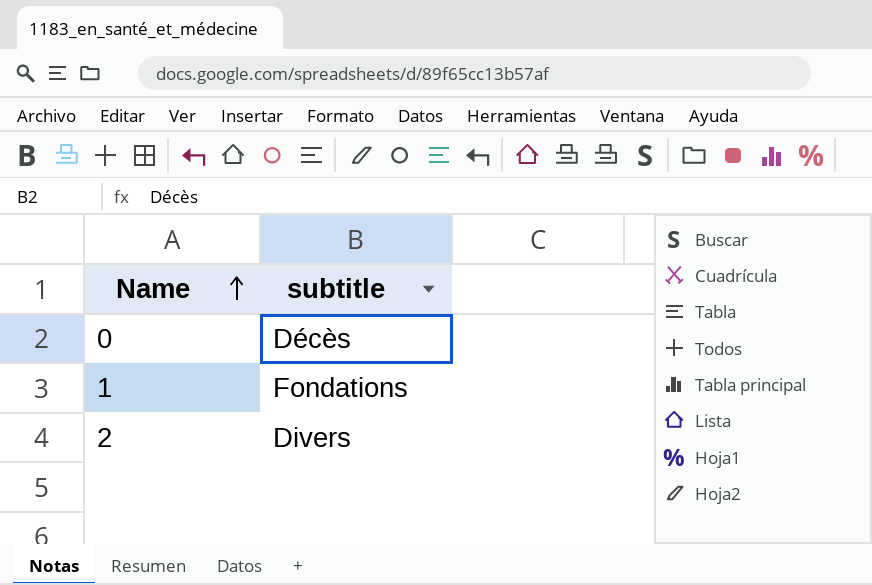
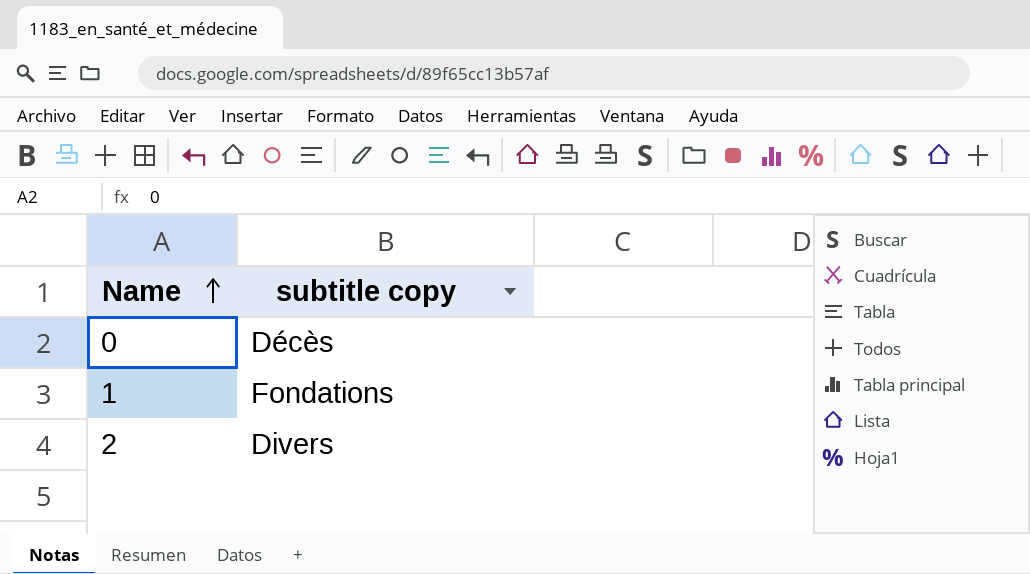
column name: subtitle -> subtitle copy

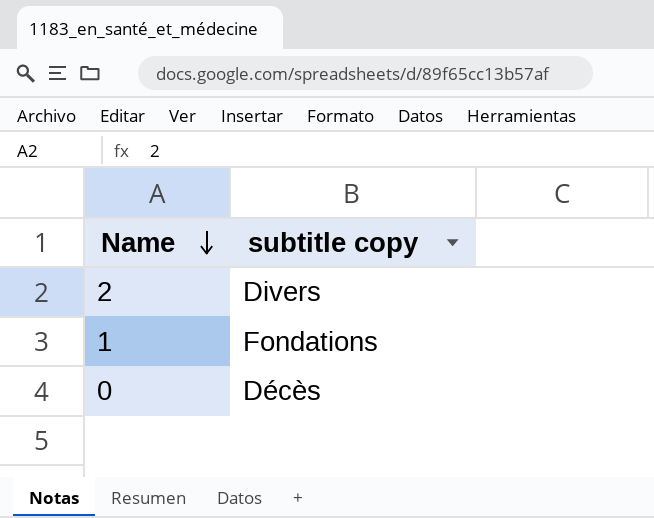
row order: Name ascending -> Name descending

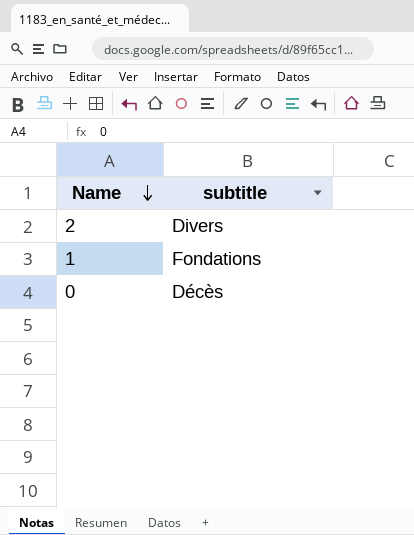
column name: subtitle copy -> subtitle

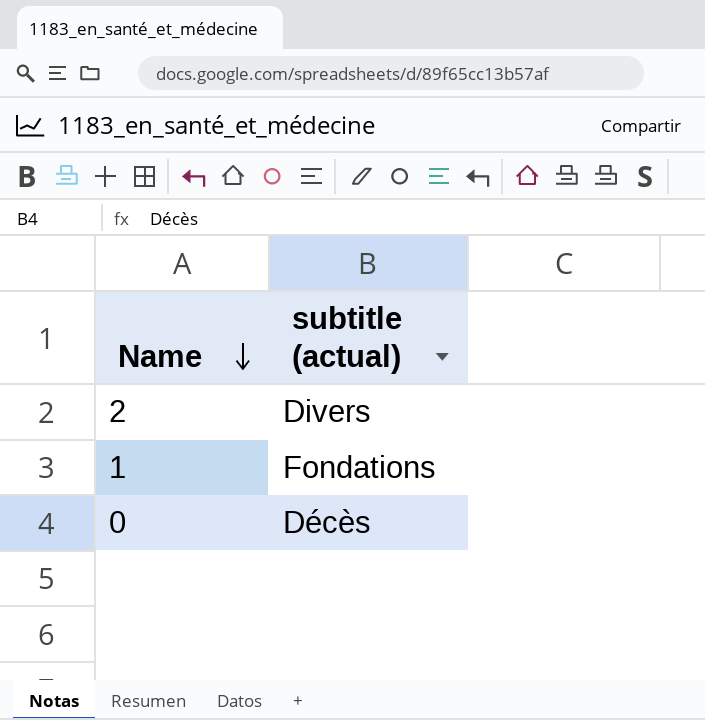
column name: subtitle -> subtitle (actual)

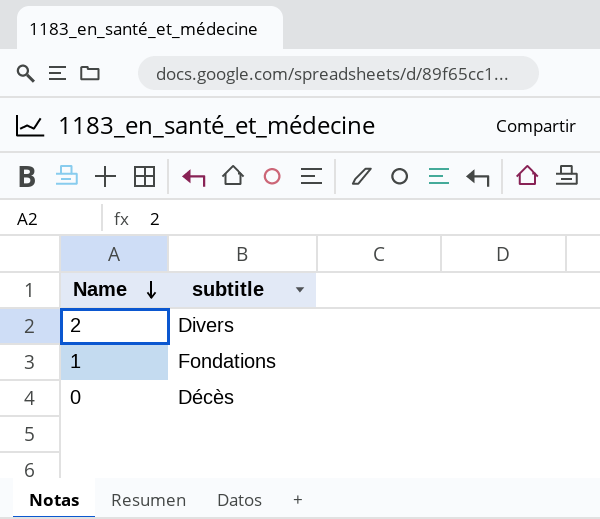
column name: subtitle (actual) -> subtitle

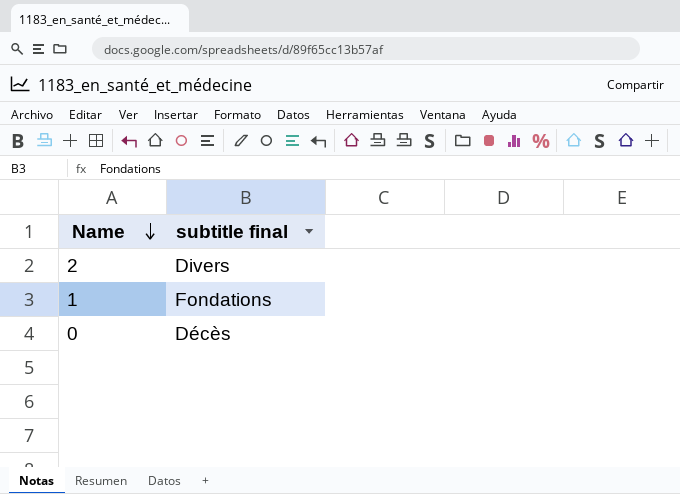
column name: subtitle -> subtitle final

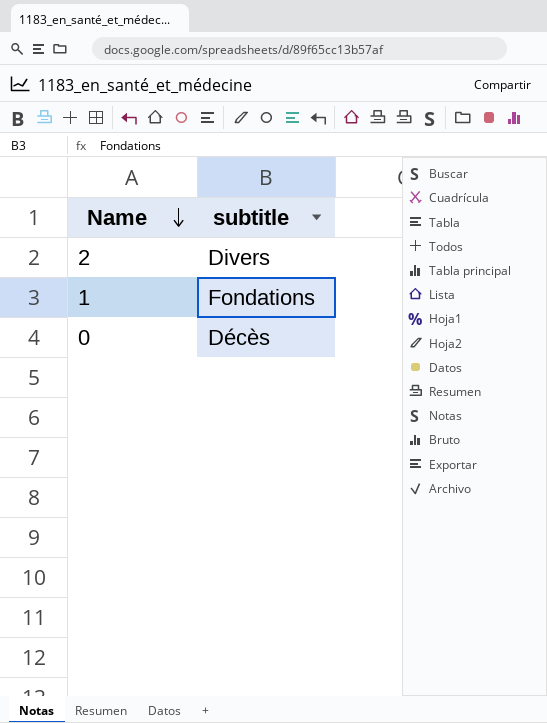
column name: subtitle final -> subtitle

